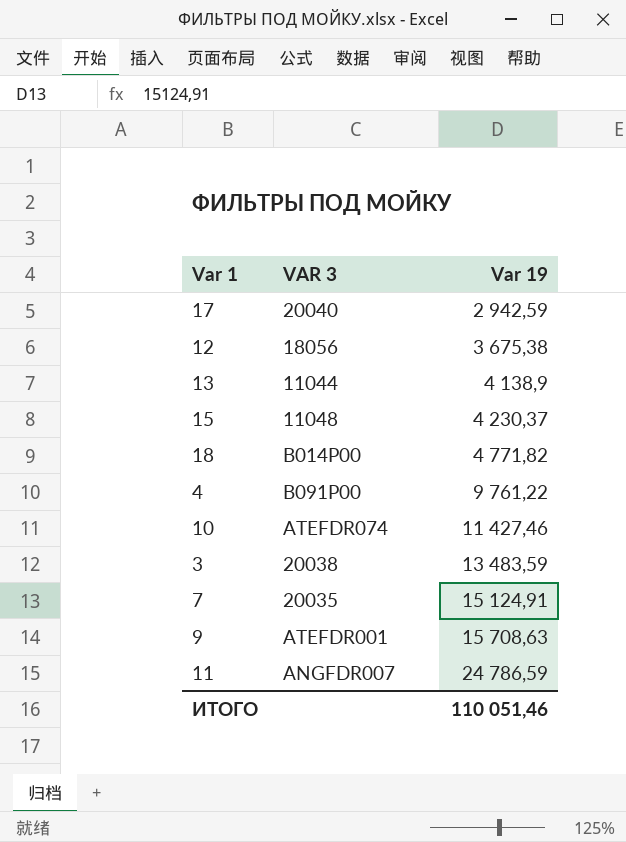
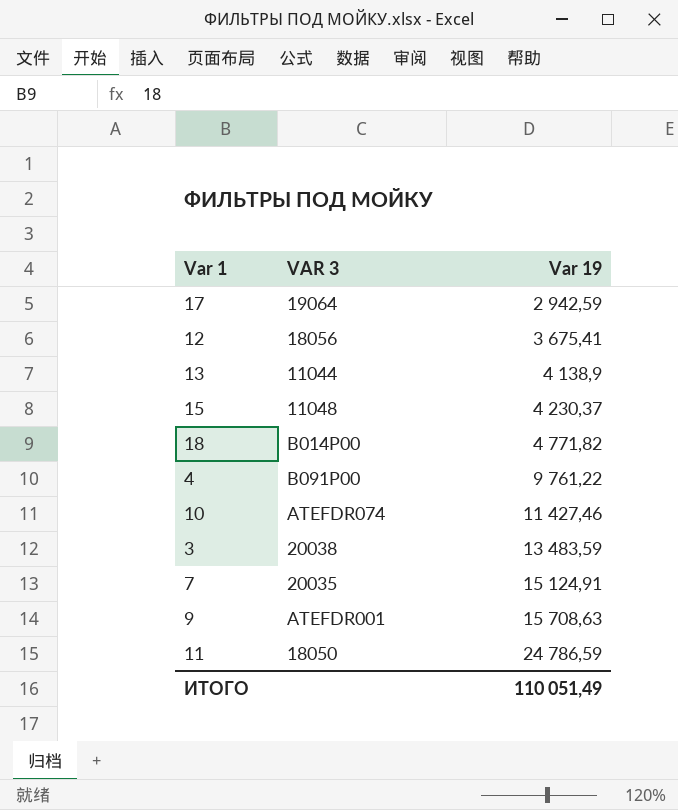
17 | VAR 3: 20040 -> 19064
12 | Var 19: 3 675,38 -> 3 675,41
11 | VAR 3: ANGFDR007 -> 18050
ИТОГО | Var 19: 110 051,46 -> 110 051,49

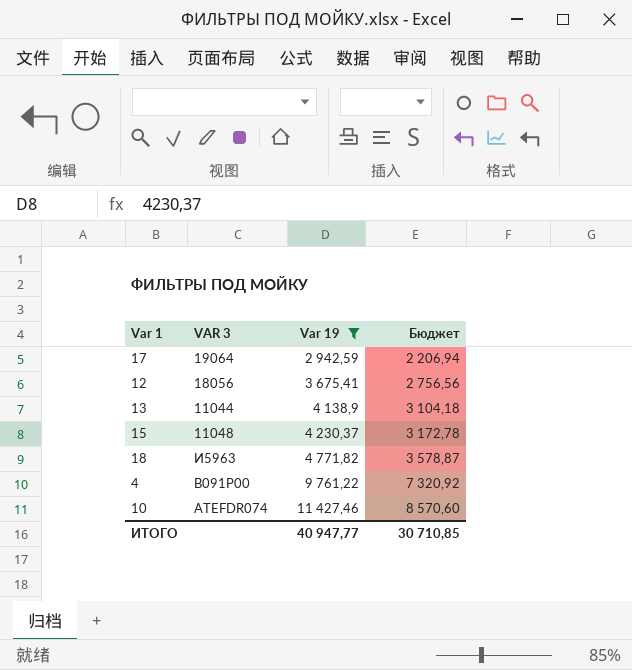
filter: none -> Var 19 <= 11 427,46
column Бюджет | formula: none -> [Var 19] * 0,75
18 | VAR 3: В014Р00 -> И5963
ИТОГО | Var 19: 110 051,49 -> 40 947,77

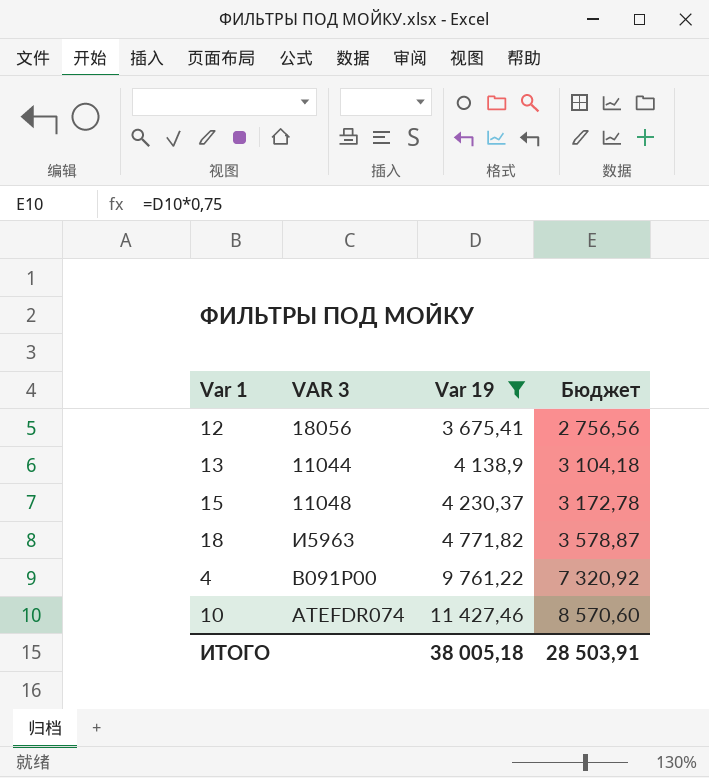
row 17: 19064 | 2 942,59 | 2 206,94 -> none
ИТОГО | Var 19: 40 947,77 -> 38 005,18
ИТОГО | Бюджет: 30 710,85 -> 28 503,91

